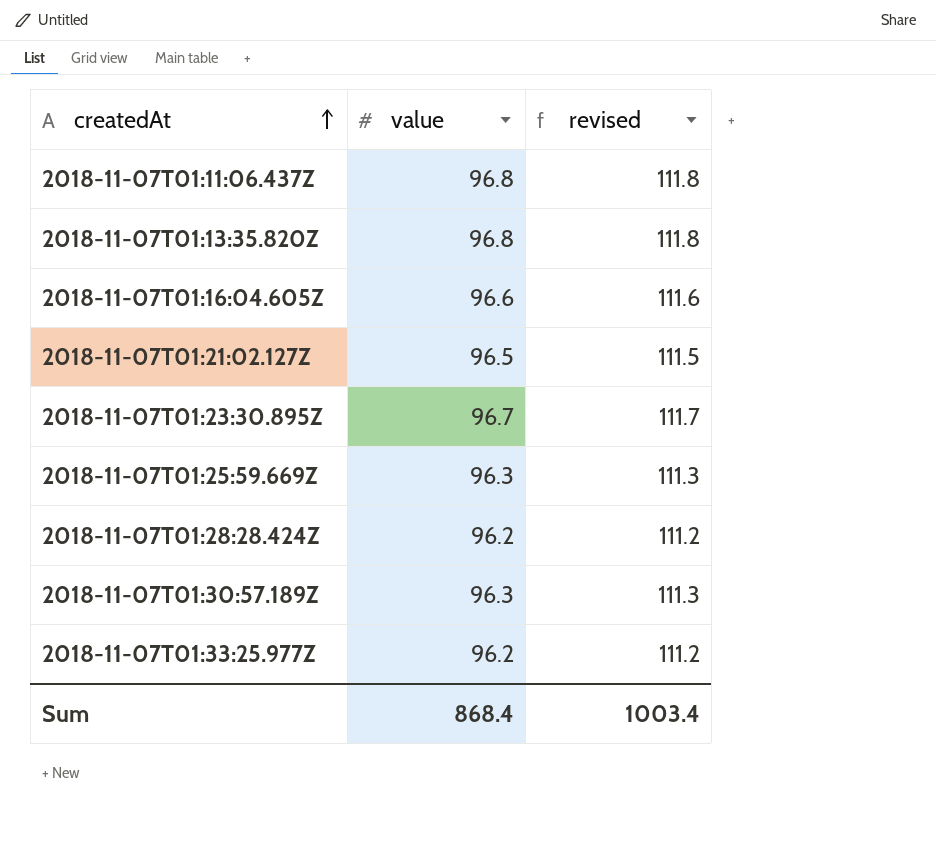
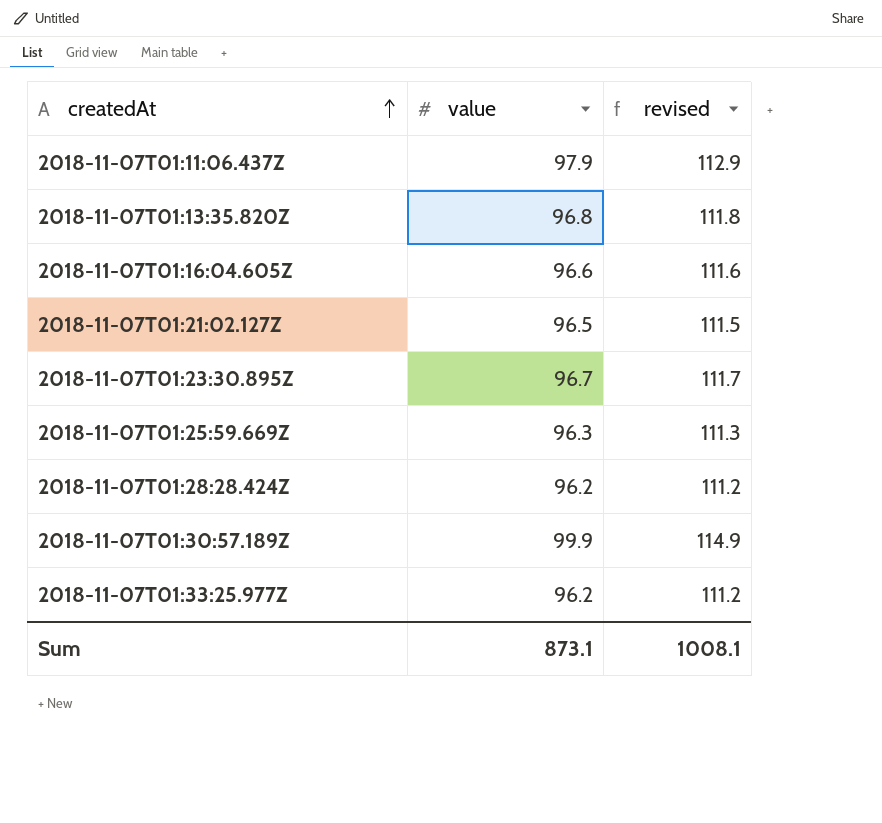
2018-11-07T01:11:06.437Z | value: 96.8 -> 97.9
2018-11-07T01:11:06.437Z | revised: 111.8 -> 112.9
2018-11-07T01:30:57.189Z | value: 96.3 -> 99.9
2018-11-07T01:30:57.189Z | revised: 111.3 -> 114.9
Sum | value: 868.4 -> 873.1
Sum | revised: 1003.4 -> 1008.1

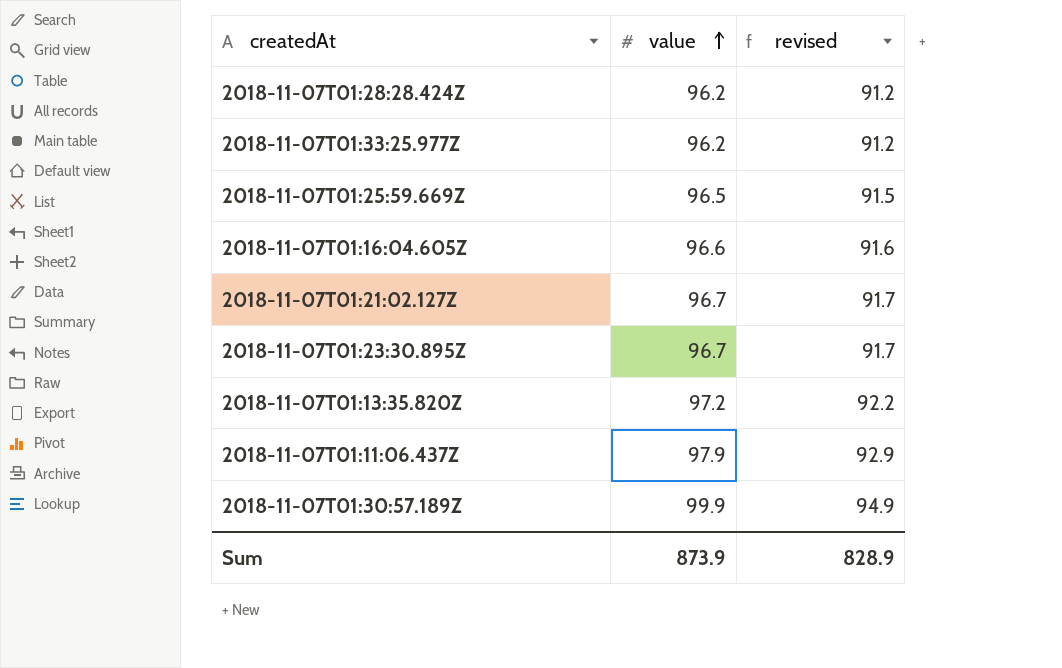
row order: createdAt ascending -> value ascending
column revised | formula: [value] + 15 -> [value] - 5
2018-11-07T01:25:59.669Z | value: 96.3 -> 96.5
2018-11-07T01:21:02.127Z | value: 96.5 -> 96.7
2018-11-07T01:13:35.820Z | value: 96.8 -> 97.2
Sum | value: 873.1 -> 873.9
Sum | revised: 1008.1 -> 828.9

